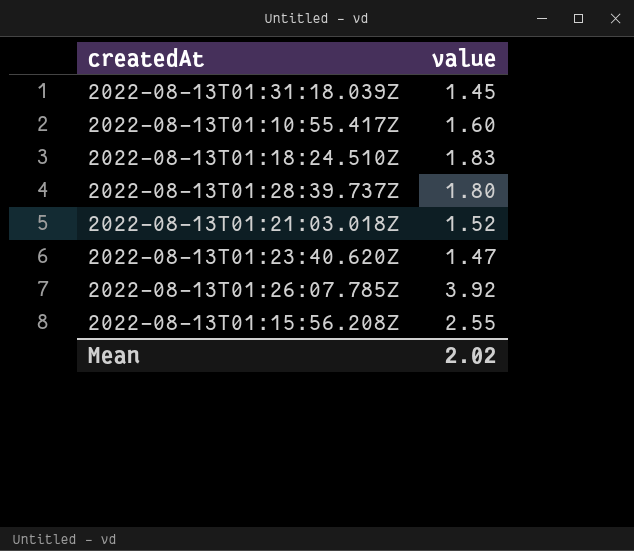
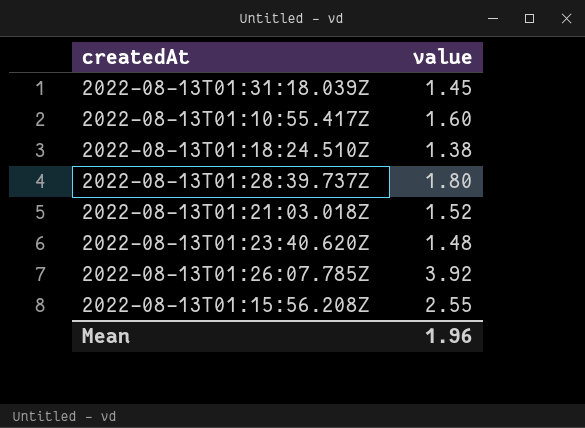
2022-08-13T01:18:24.510Z | value: 1.83 -> 1.38
2022-08-13T01:23:40.620Z | value: 1.47 -> 1.48
Mean | value: 2.02 -> 1.96

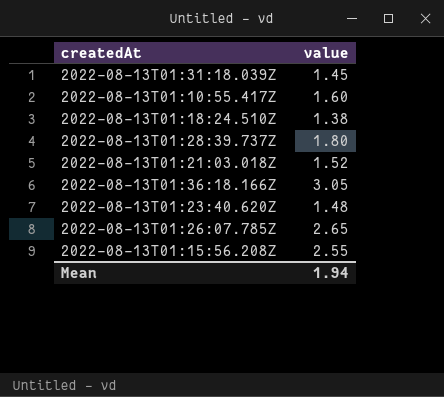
row 2022-08-13T01:36:18.166Z: none -> 3.05
2022-08-13T01:26:07.785Z | value: 3.92 -> 2.65
Mean | value: 1.96 -> 1.94

